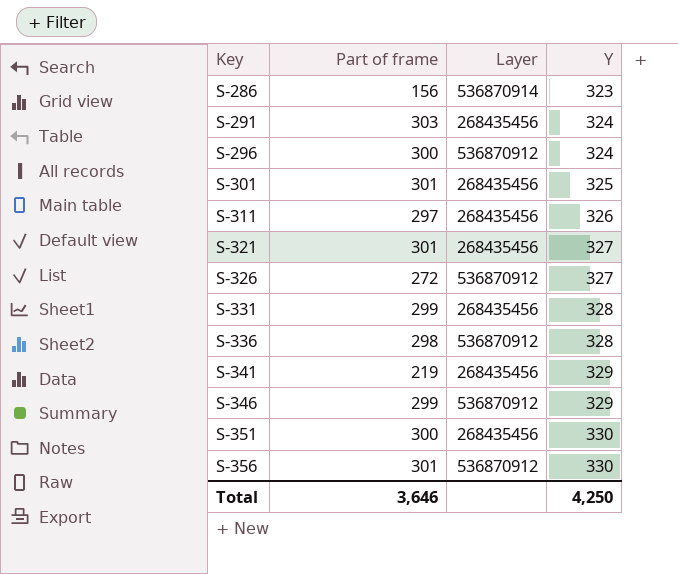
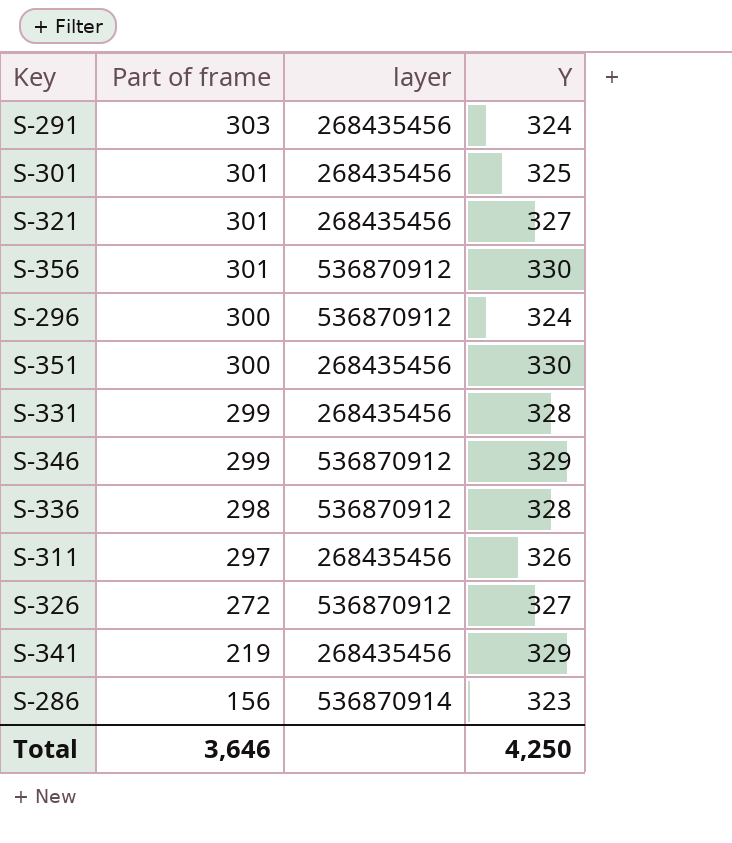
row order: Key ascending -> Part of frame descending
column name: Layer -> layer

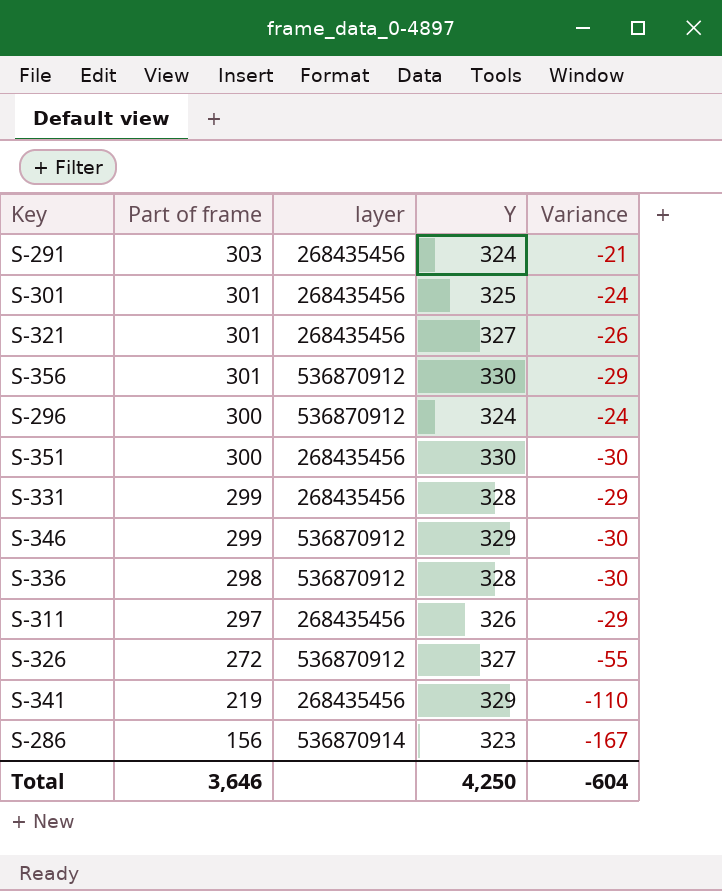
column Variance | formula: none -> [Part of frame] - [Y]

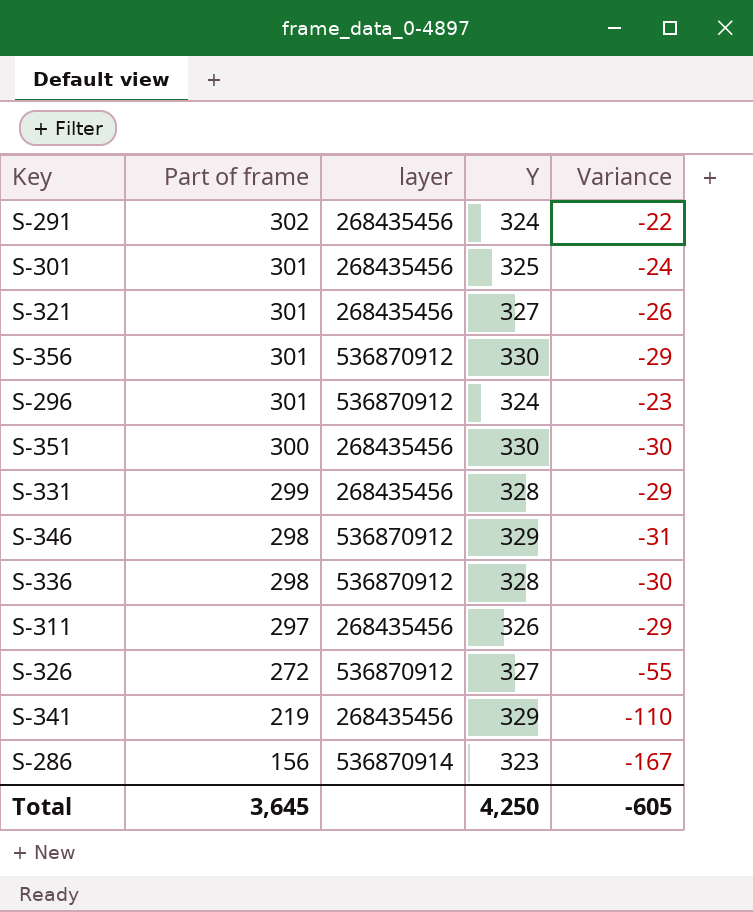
S-291 | Part of frame: 303 -> 302
S-291 | Variance: -21 -> -22
S-296 | Part of frame: 300 -> 301
S-296 | Variance: -24 -> -23
S-346 | Part of frame: 299 -> 298
S-346 | Variance: -30 -> -31
Total | Part of frame: 3,646 -> 3,645
Total | Variance: -604 -> -605

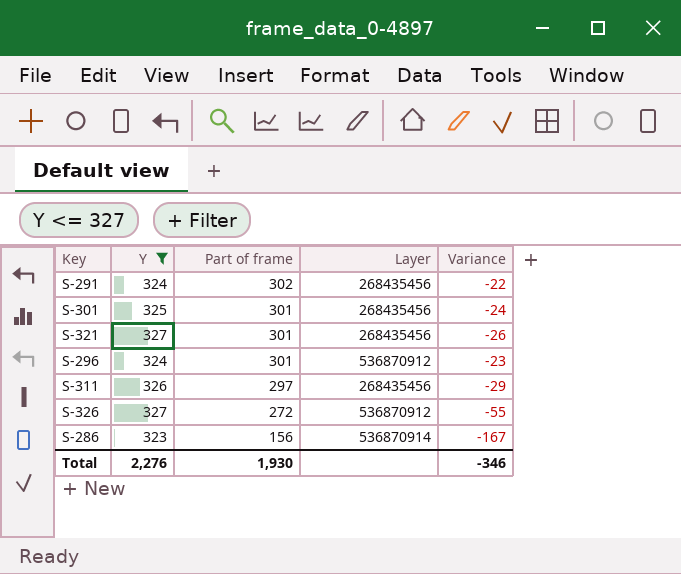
filter: none -> Y <= 327
column Y | position: 4 -> 2
column name: layer -> Layer
Total | Y: 4,250 -> 2,276
Total | Part of frame: 3,645 -> 1,930
Total | Variance: -605 -> -346

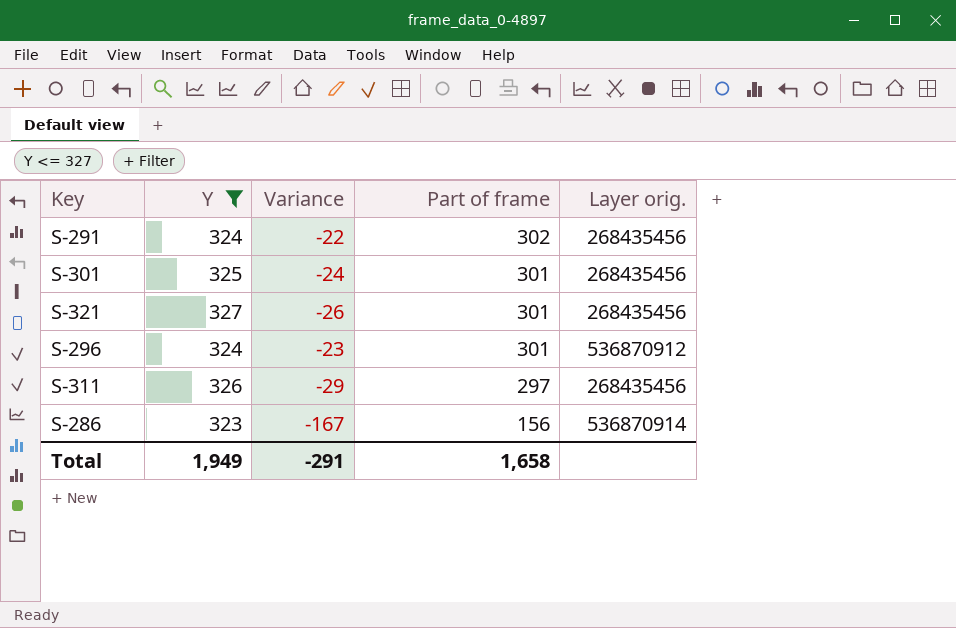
column Variance | position: 5 -> 3
column name: Layer -> Layer orig.
row S-326: 327 | 272 | 536870912 | -55 -> none
Total | Y: 2,276 -> 1,949
Total | Variance: -346 -> -291
Total | Part of frame: 1,930 -> 1,658

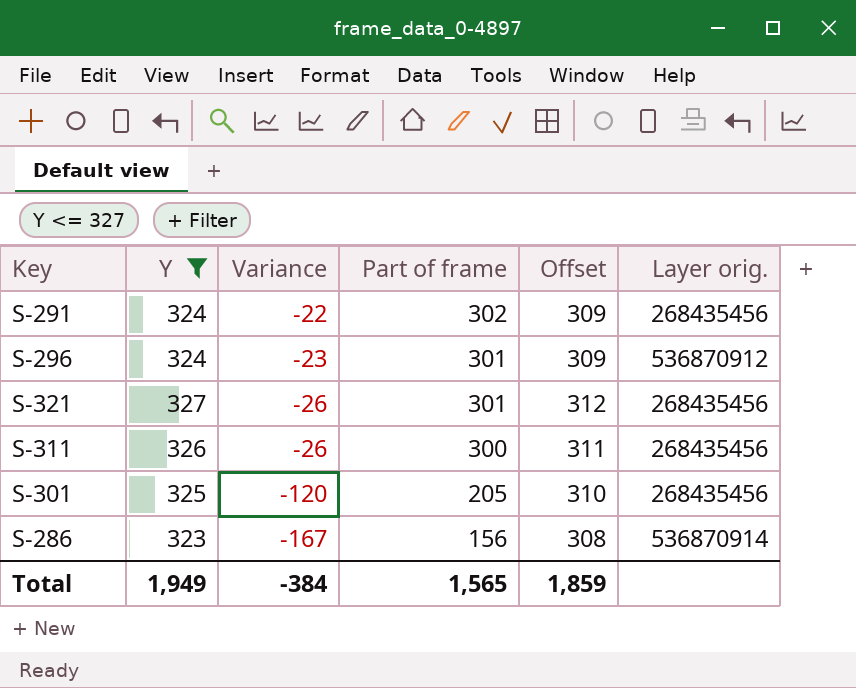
row order: Part of frame descending -> Variance descending
column Offset | formula: none -> [Y] - 15
S-311 | Variance: -29 -> -26
S-311 | Part of frame: 297 -> 300
S-301 | Variance: -24 -> -120
S-301 | Part of frame: 301 -> 205
Total | Variance: -291 -> -384
Total | Part of frame: 1,658 -> 1,565

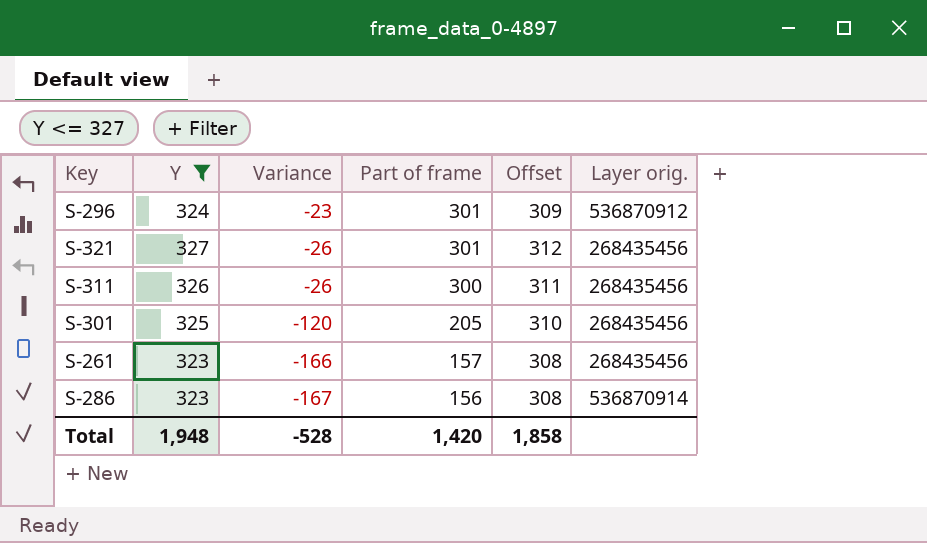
row S-291: 324 | -22 | 302 | 309 | 268435456 -> none
row S-261: none -> 323 | -166 | 157 | 308 | 268435456
Total | Y: 1,949 -> 1,948
Total | Variance: -384 -> -528
Total | Part of frame: 1,565 -> 1,420
Total | Offset: 1,859 -> 1,858

